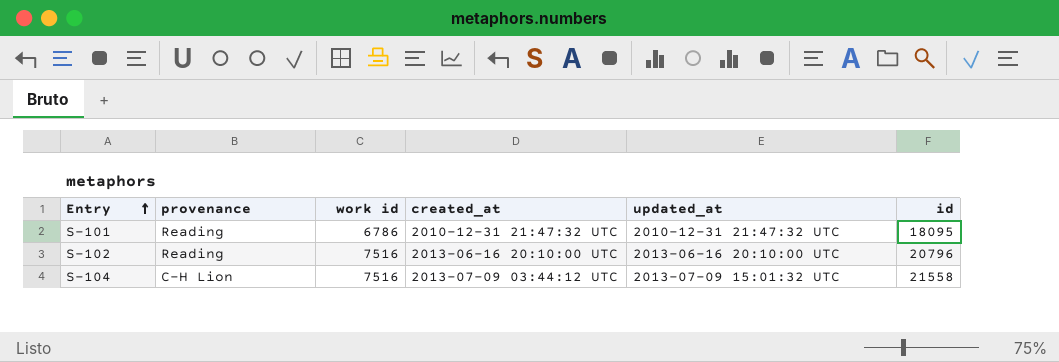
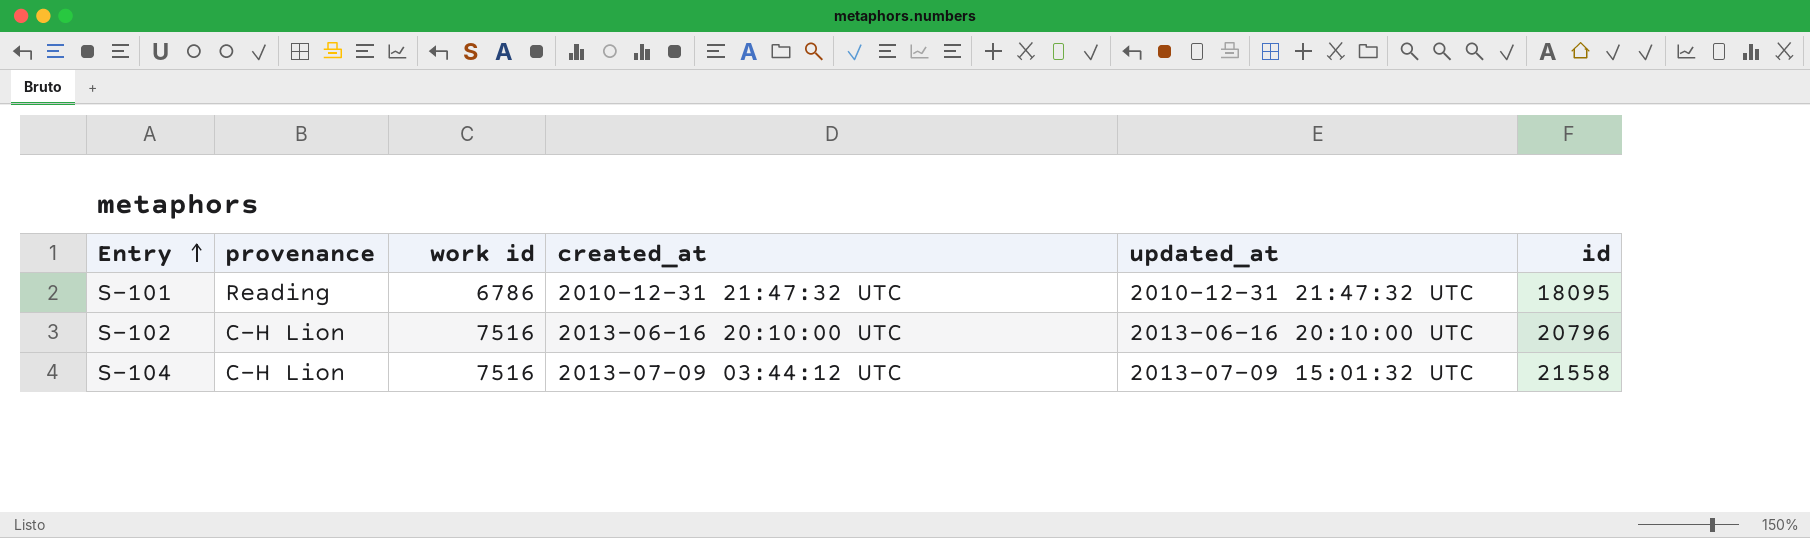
S-102 | provenance: Reading -> C-H Lion

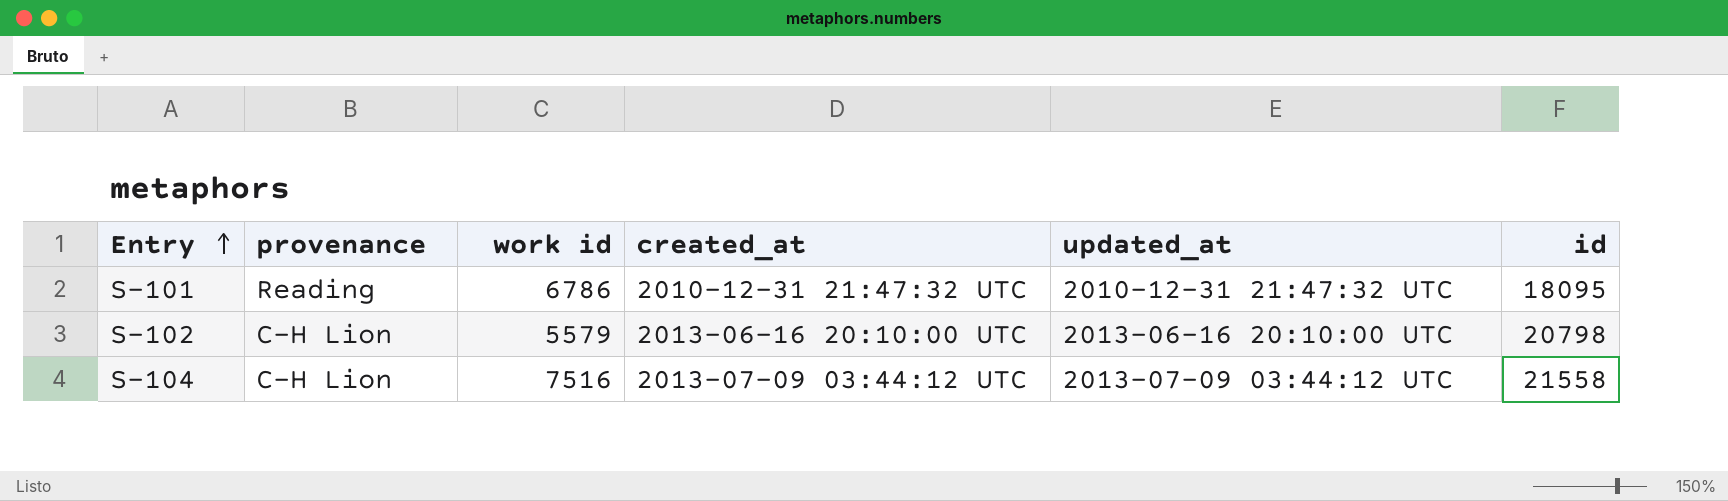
S-102 | work id: 7516 -> 5579
S-102 | id: 20796 -> 20798
S-104 | updated_at: 2013-07-09 15:01:32 UTC -> 2013-07-09 03:44:12 UTC

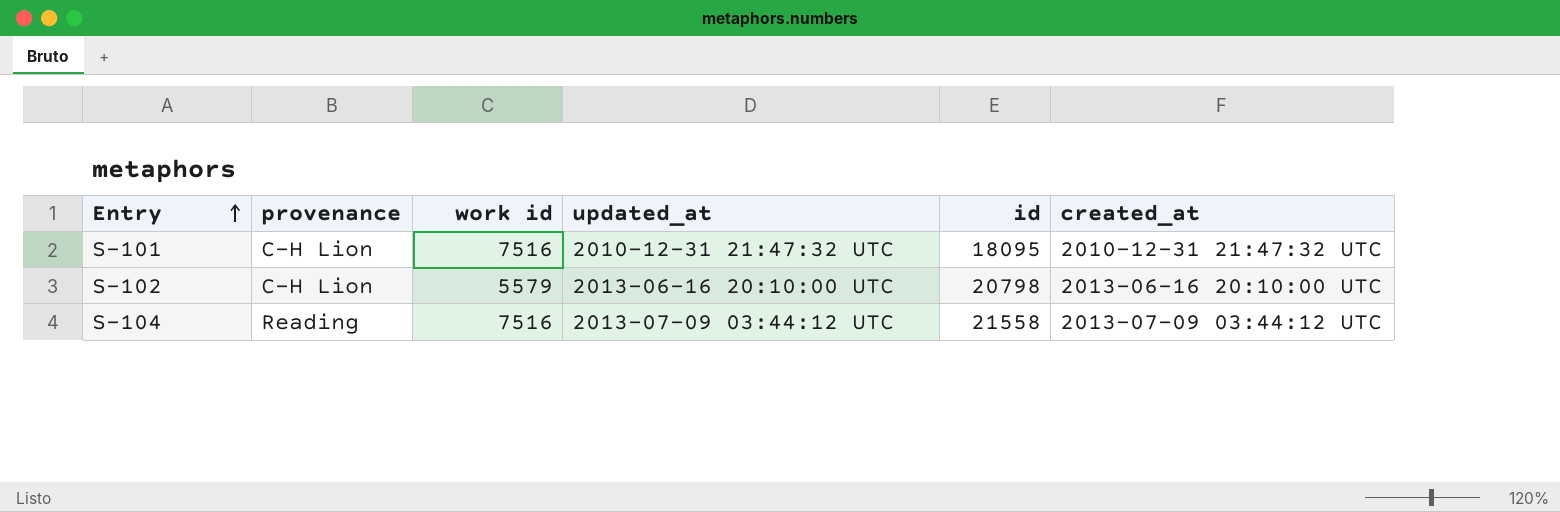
column created_at | position: 4 -> 6
S-101 | provenance: Reading -> C-H Lion
S-101 | work id: 6786 -> 7516
S-104 | provenance: C-H Lion -> Reading

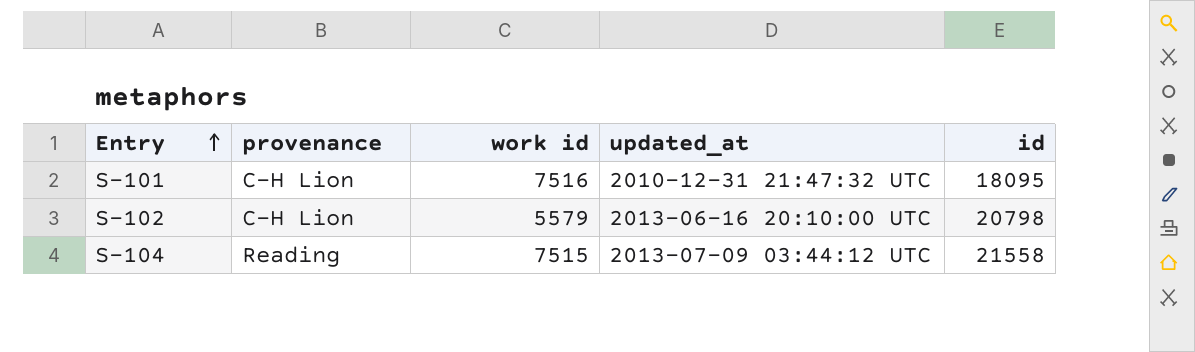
column created_at | position: 6 -> none
S-104 | work id: 7516 -> 7515

